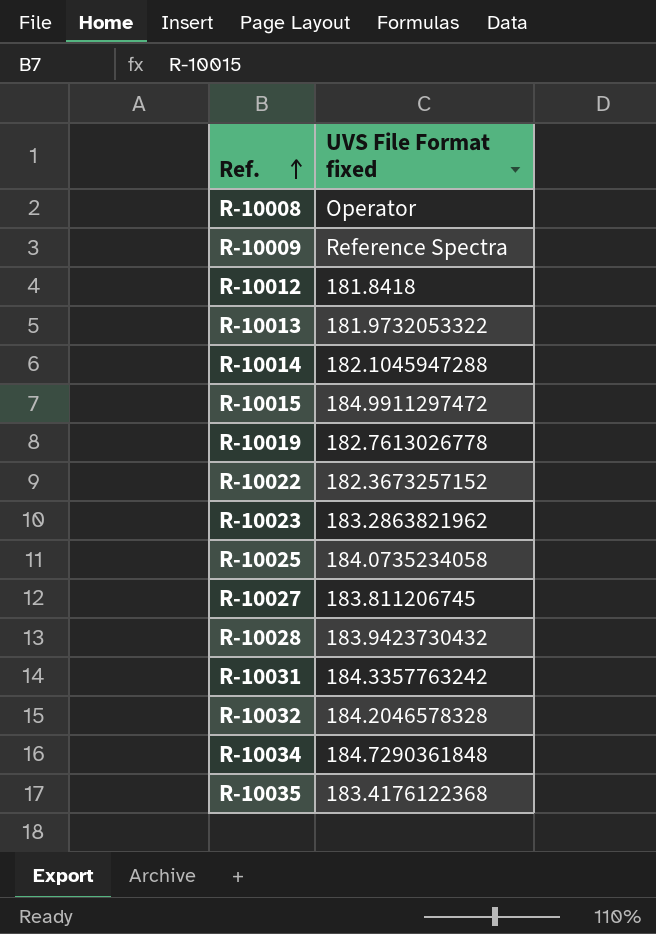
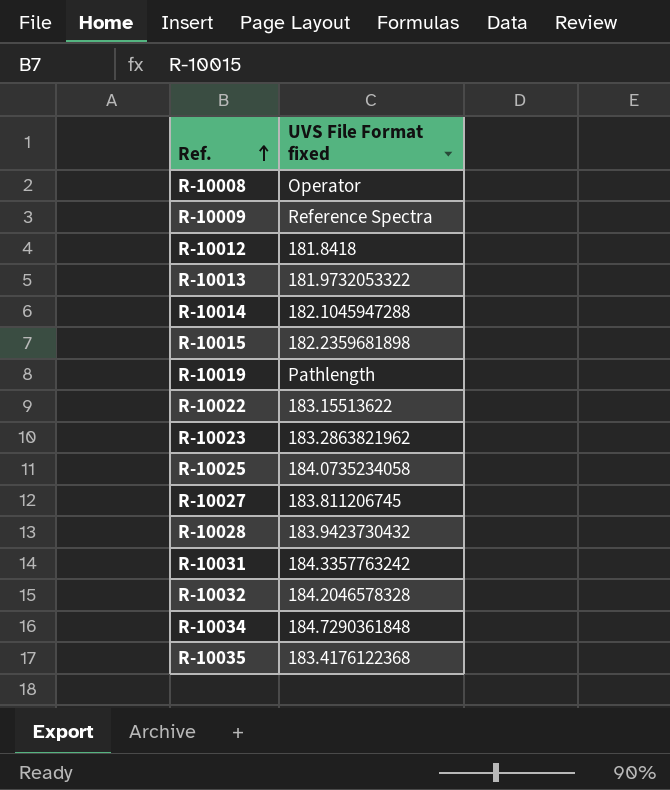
R-10015 | UVS File Format fixed: 184.9911297472 -> 182.2359681898
R-10019 | UVS File Format fixed: 182.7613026778 -> Pathlength
R-10022 | UVS File Format fixed: 182.3673257152 -> 183.15513622

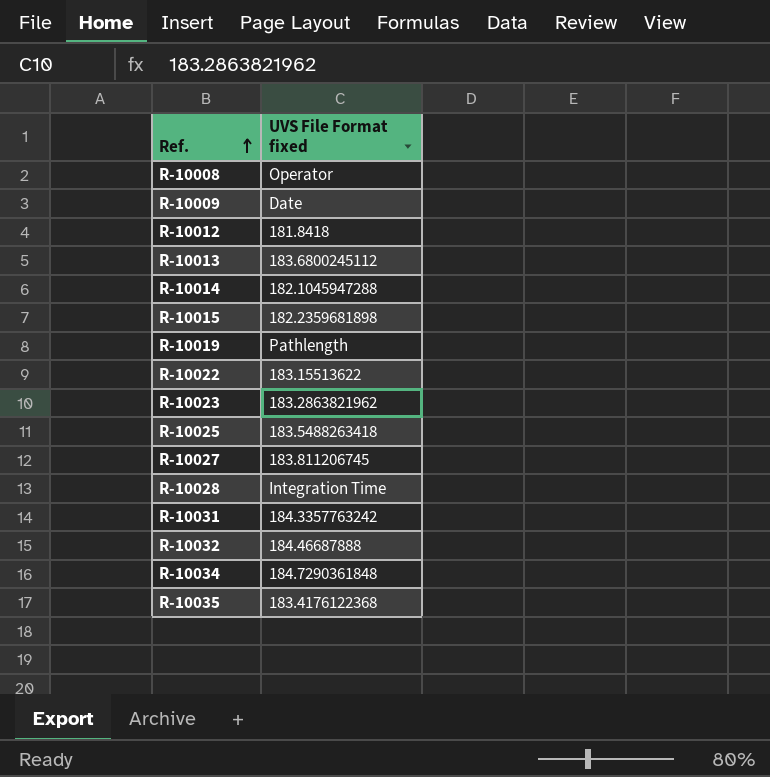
R-10009 | UVS File Format fixed: Reference Spectra -> Date
R-10013 | UVS File Format fixed: 181.9732053322 -> 183.6800245112
R-10025 | UVS File Format fixed: 184.0735234058 -> 183.5488263418
R-10028 | UVS File Format fixed: 183.9423730432 -> Integration Time
R-10032 | UVS File Format fixed: 184.2046578328 -> 184.46687888

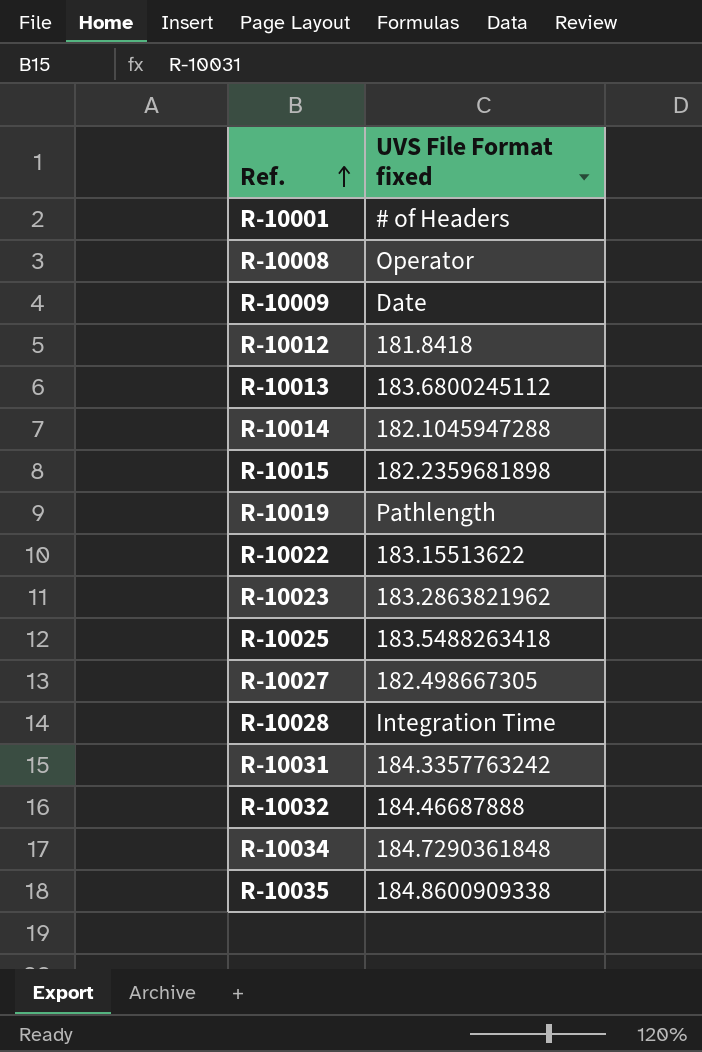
row R-10001: none -> # of Headers
R-10027 | UVS File Format fixed: 183.811206745 -> 182.498667305
R-10035 | UVS File Format fixed: 183.4176122368 -> 184.8600909338

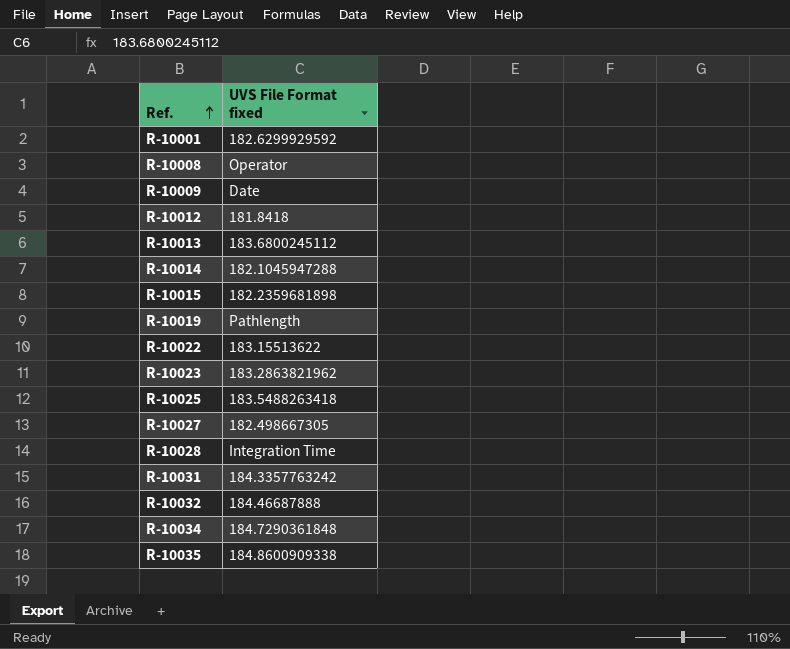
R-10001 | UVS File Format fixed: # of Headers -> 182.6299929592

